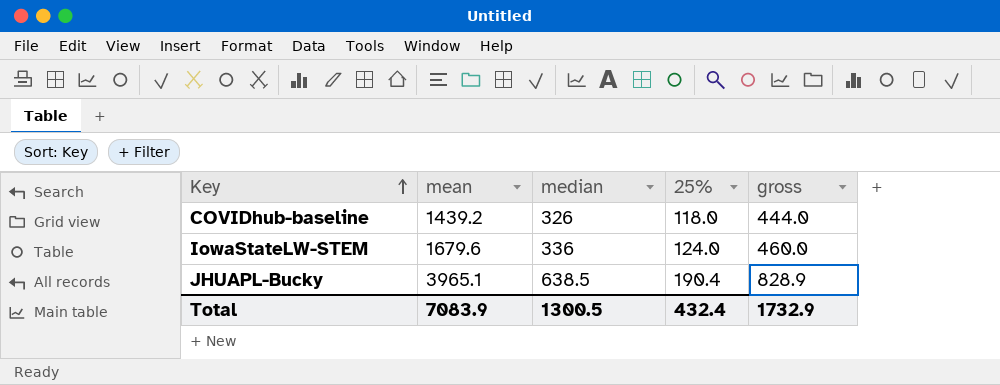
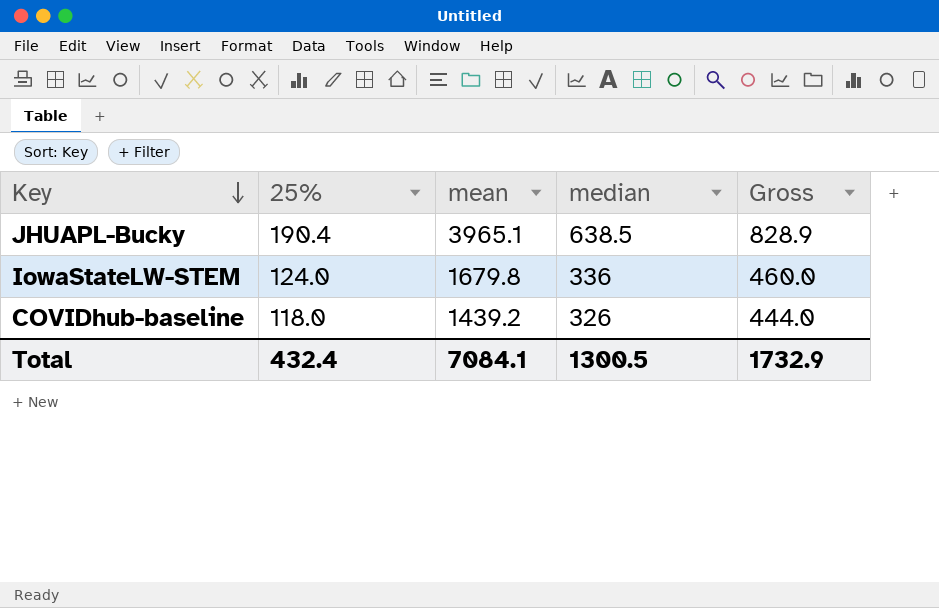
row order: Key ascending -> Key descending
column 25% | position: 4 -> 2
column name: gross -> Gross
IowaStateLW-STEM | mean: 1679.6 -> 1679.8
Total | mean: 7083.9 -> 7084.1

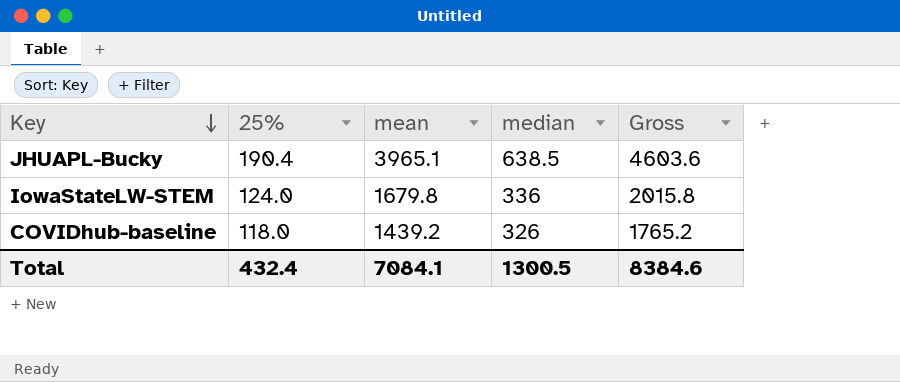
column Gross | formula: [25%] + [median] -> [mean] + [median]
Total | Gross: 1732.9 -> 8384.6

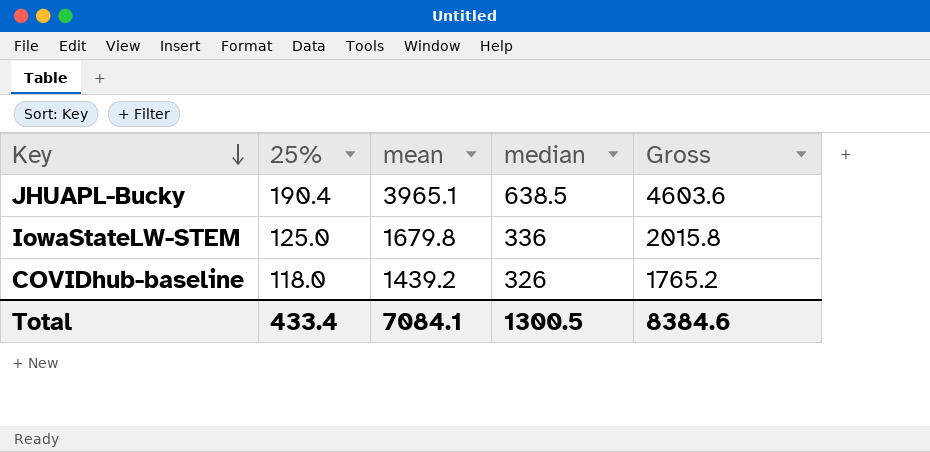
IowaStateLW-STEM | 25%: 124.0 -> 125.0
Total | 25%: 432.4 -> 433.4

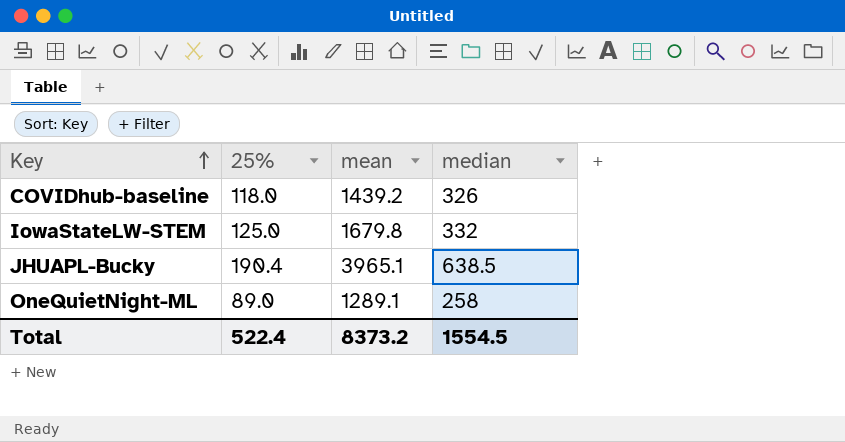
row order: Key descending -> Key ascending
column Gross | formula: [mean] + [median] -> none
IowaStateLW-STEM | median: 336 -> 332
row OneQuietNight-ML: none -> 89.0 | 1289.1 | 258
Total | 25%: 433.4 -> 522.4
Total | mean: 7084.1 -> 8373.2
Total | median: 1300.5 -> 1554.5

